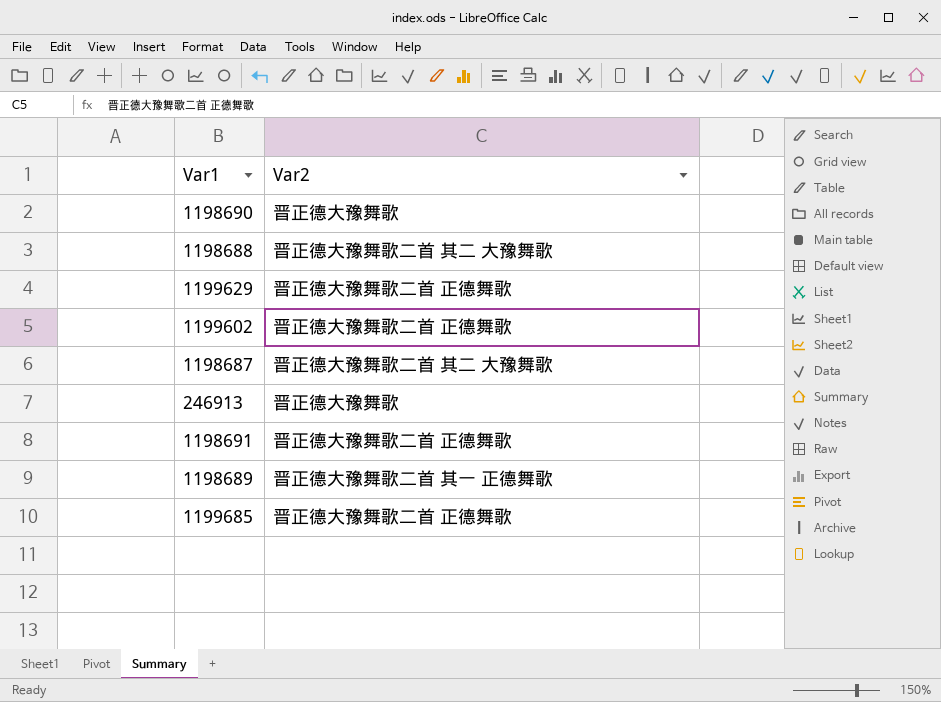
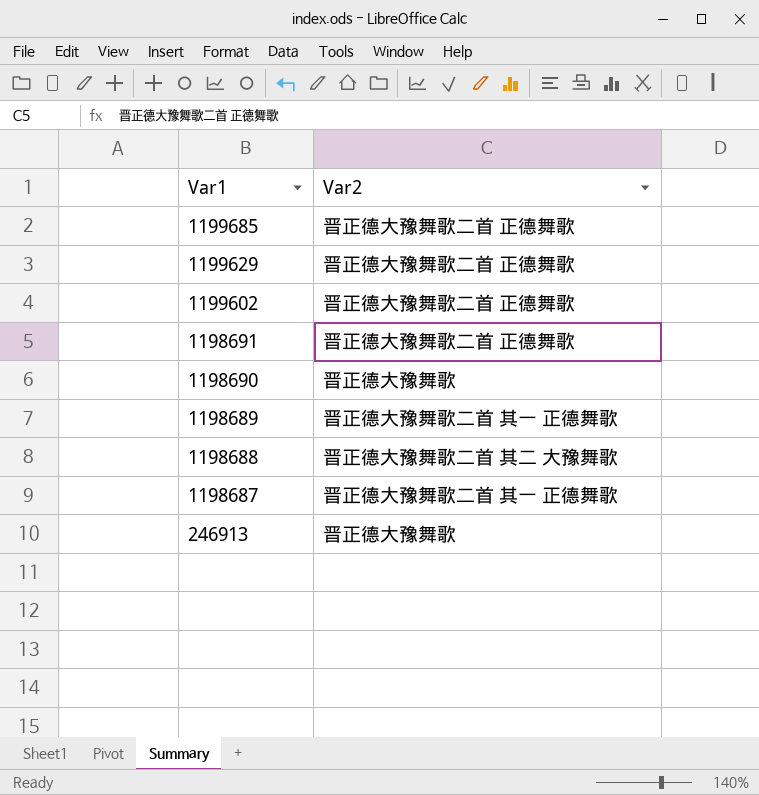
row order: none -> Var1 descending
1198687 | Var2: 晋正德大豫舞歌二首 其二 大豫舞歌 -> 晋正德大豫舞歌二首 其一 正德舞歌

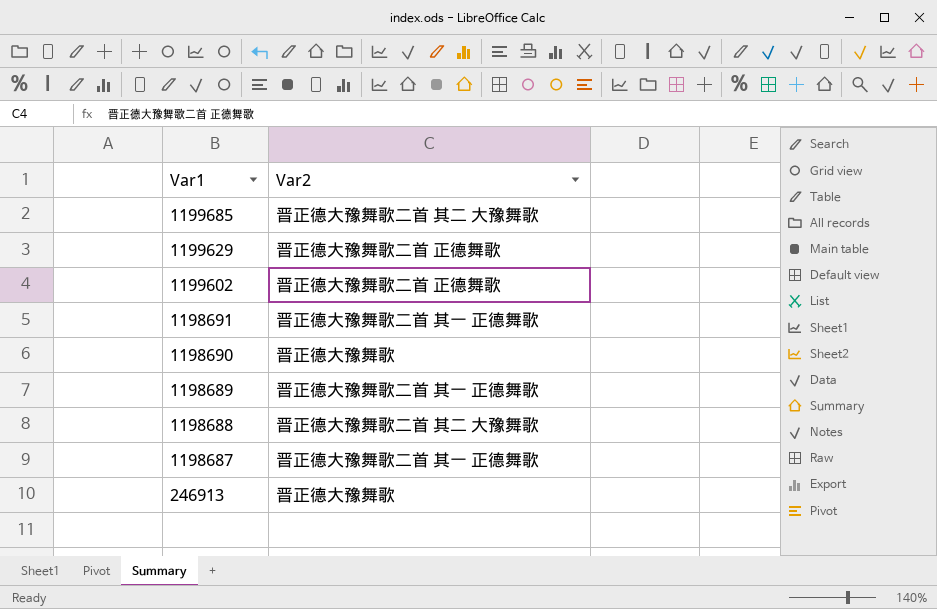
1199685 | Var2: 晋正德大豫舞歌二首 正德舞歌 -> 晋正德大豫舞歌二首 其二 大豫舞歌
1198691 | Var2: 晋正德大豫舞歌二首 正德舞歌 -> 晋正德大豫舞歌二首 其一 正德舞歌

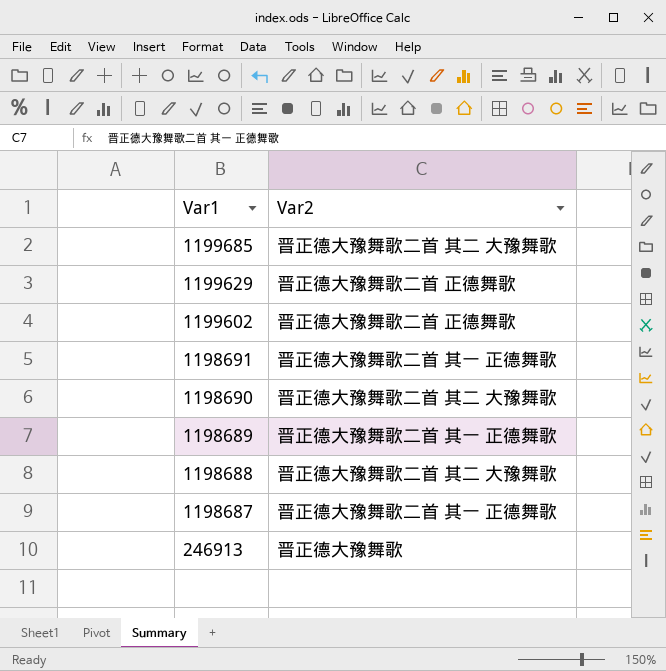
1198690 | Var2: 晋正德大豫舞歌 -> 晋正德大豫舞歌二首 其二 大豫舞歌

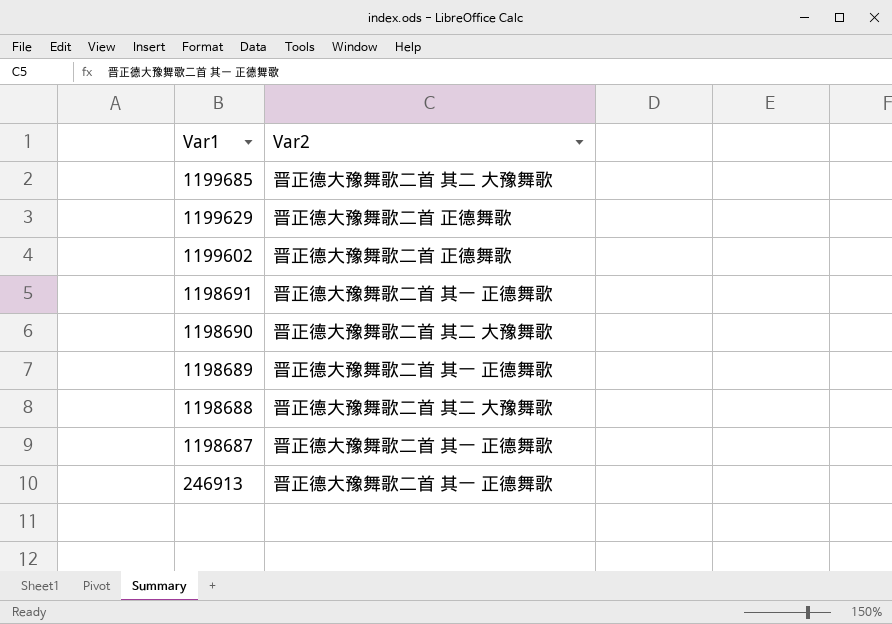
246913 | Var2: 晋正德大豫舞歌 -> 晋正德大豫舞歌二首 其一 正德舞歌

